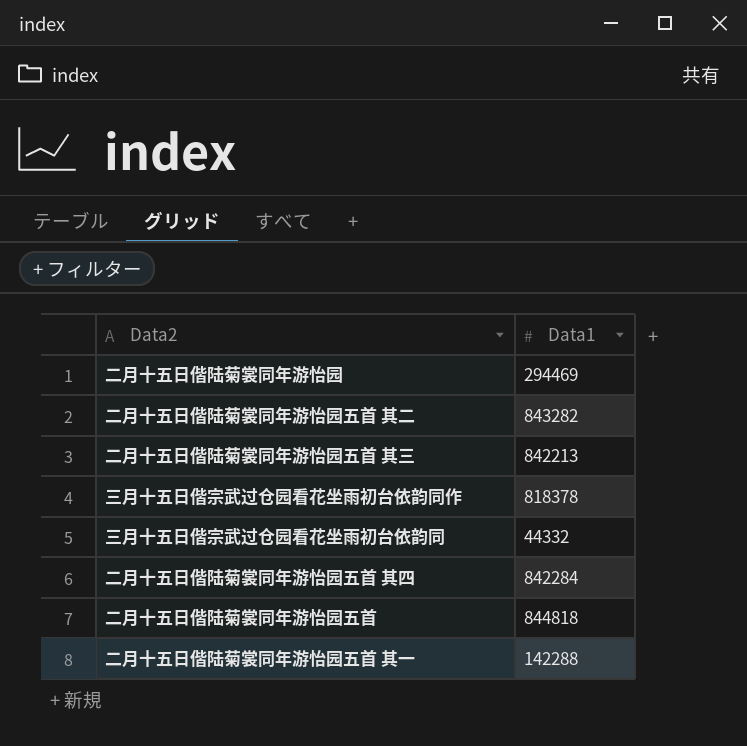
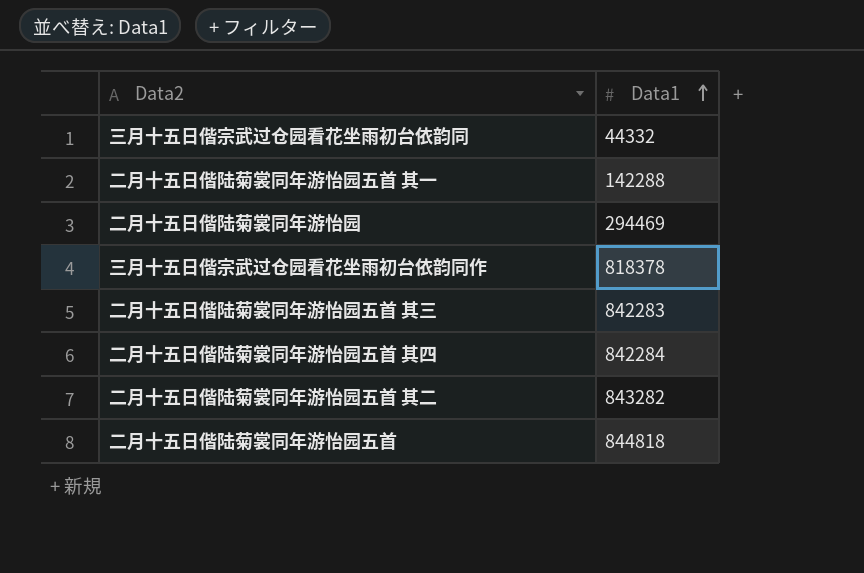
row order: none -> Data1 ascending
二月十五日偕陆菊裳同年游怡园五首 其三 | Data1: 842213 -> 842283

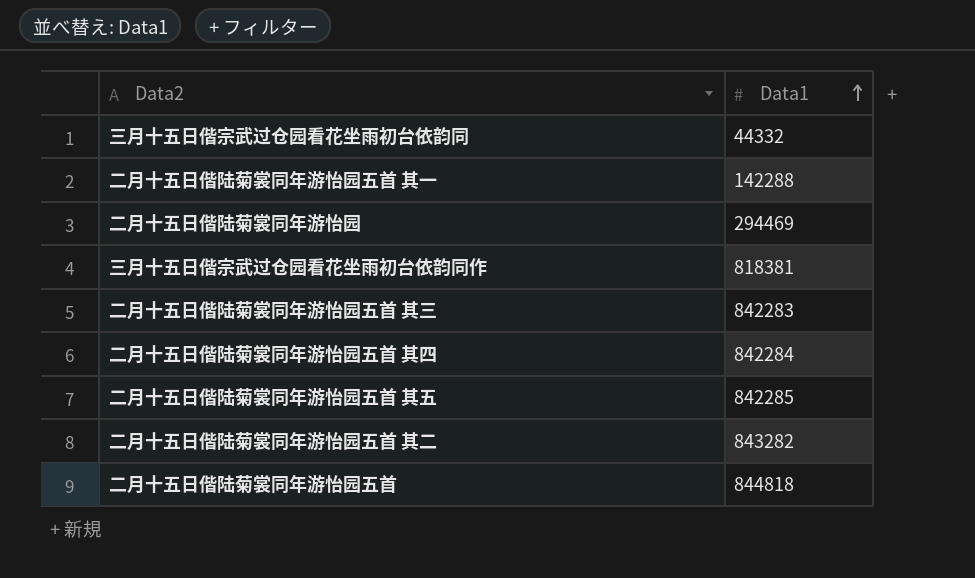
三月十五日偕宗武过仓园看花坐雨初台依韵同作 | Data1: 818378 -> 818381
row 二月十五日偕陆菊裳同年游怡园五首 其五: none -> 842285

